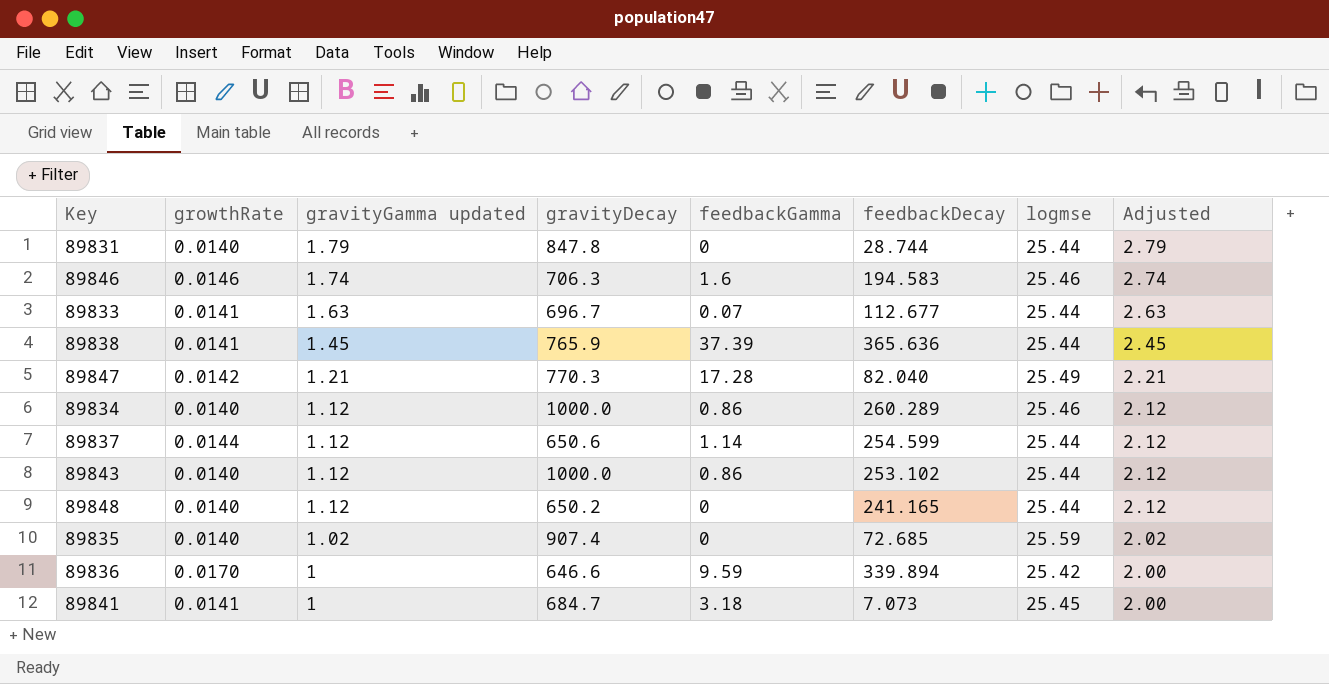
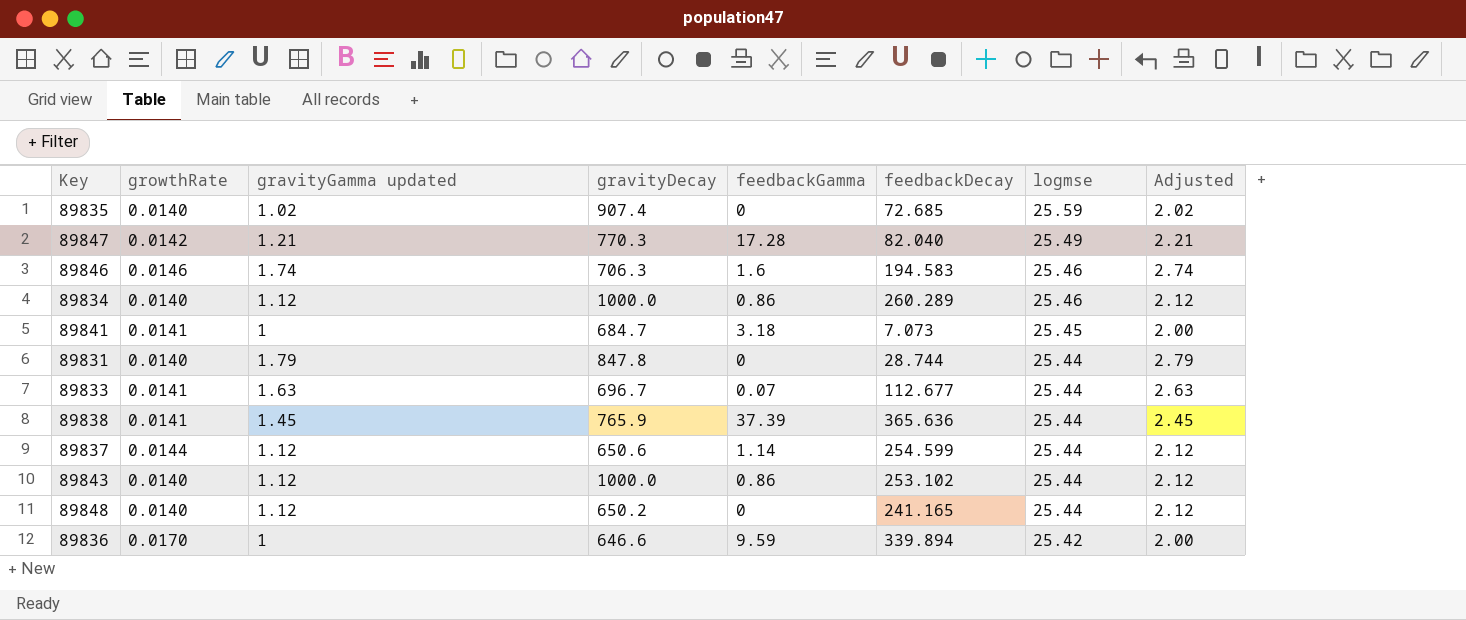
row order: gravityGamma updated descending -> logmse descending

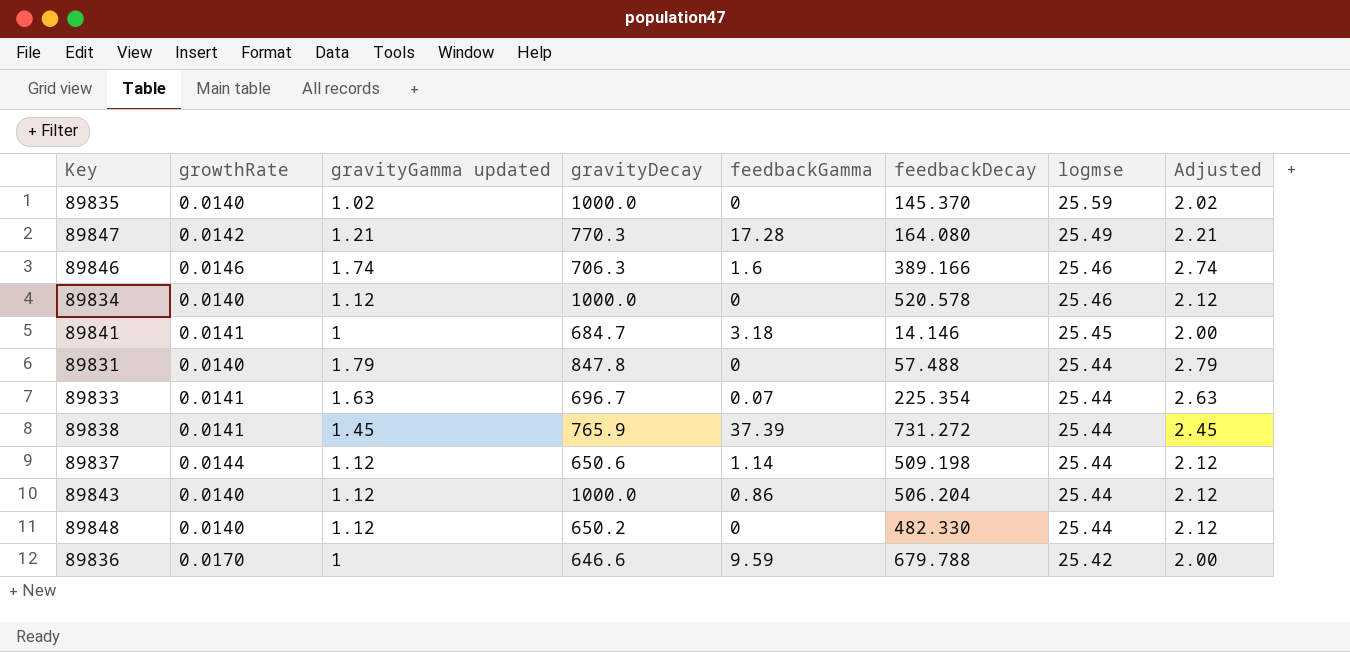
89835 | gravityDecay: 907.4 -> 1000.0
89835 | feedbackDecay: 72.685 -> 145.370
89847 | feedbackDecay: 82.040 -> 164.080
89846 | feedbackDecay: 194.583 -> 389.166
89834 | feedbackGamma: 0.86 -> 0
89834 | feedbackDecay: 260.289 -> 520.578
89841 | feedbackDecay: 7.073 -> 14.146
89831 | feedbackDecay: 28.744 -> 57.488
89833 | feedbackDecay: 112.677 -> 225.354
89838 | feedbackDecay: 365.636 -> 731.272
89837 | feedbackDecay: 254.599 -> 509.198
89843 | feedbackDecay: 253.102 -> 506.204
89848 | feedbackDecay: 241.165 -> 482.330
89836 | feedbackDecay: 339.894 -> 679.788

